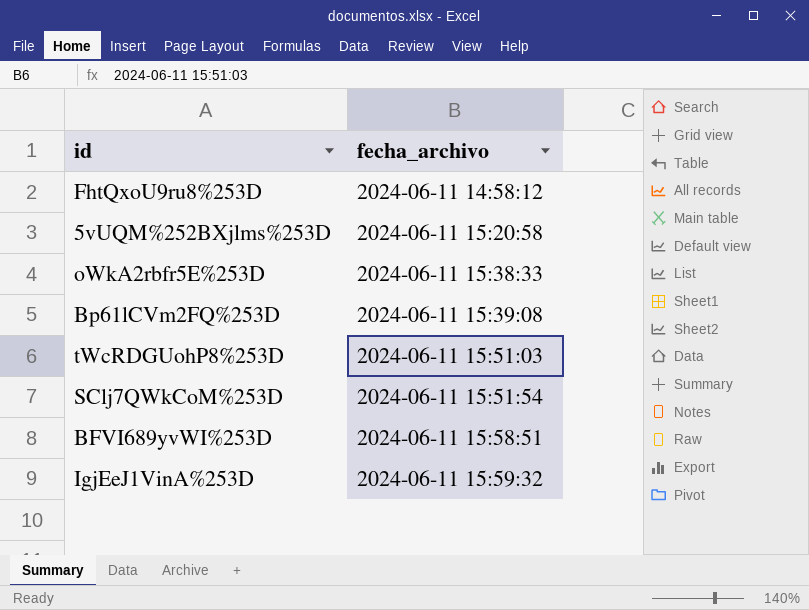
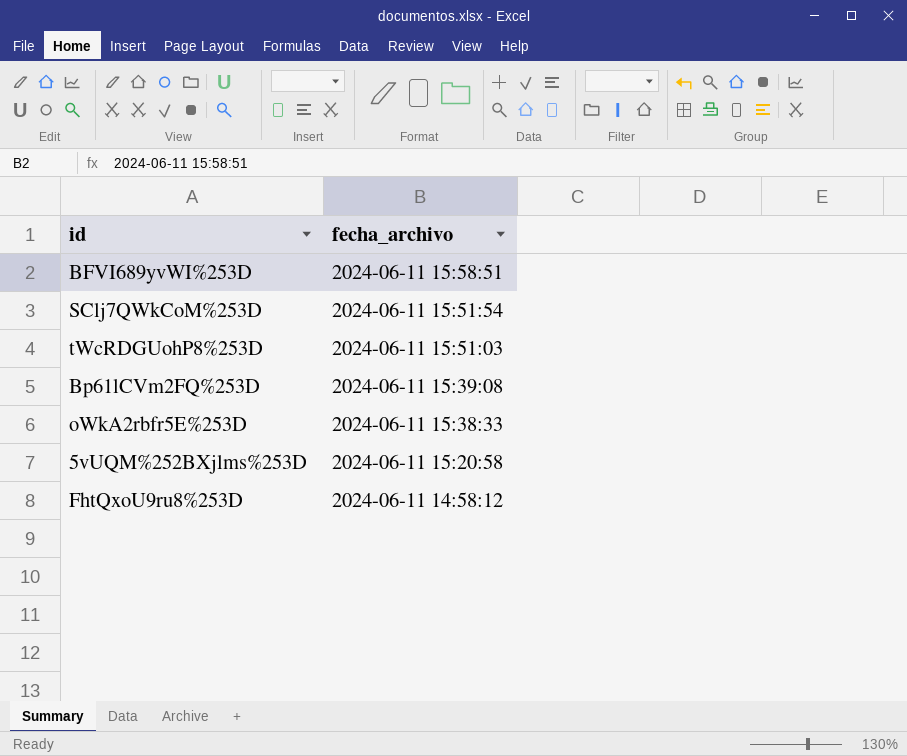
row order: fecha_archivo ascending -> fecha_archivo descending
row IgjEeJ1VinA%253D: 2024-06-11 15:59:32 -> none

